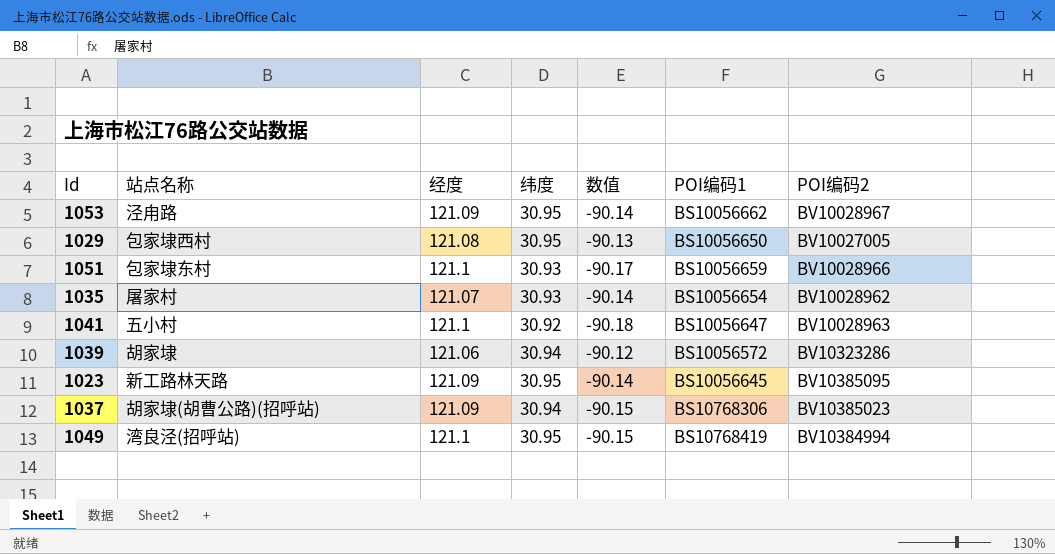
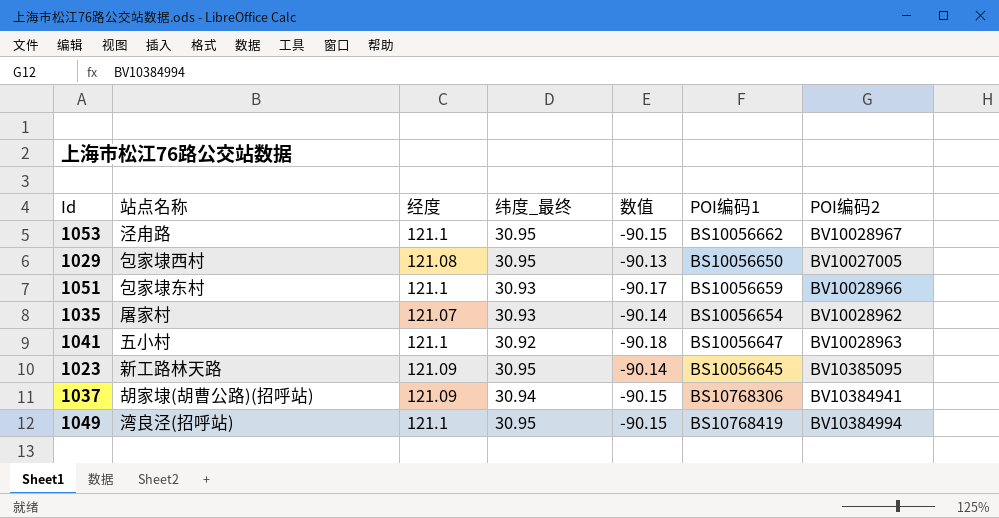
column name: 纬度 -> 纬度_最终
row 1039: 胡家埭 | 121.06 | 30.94 | -90.12 | BS10056572 | BV10323286 -> none
1053 | 经度: 121.09 -> 121.1
1053 | 数值: -90.14 -> -90.15
1037 | POI编码2: BV10385023 -> BV10384941

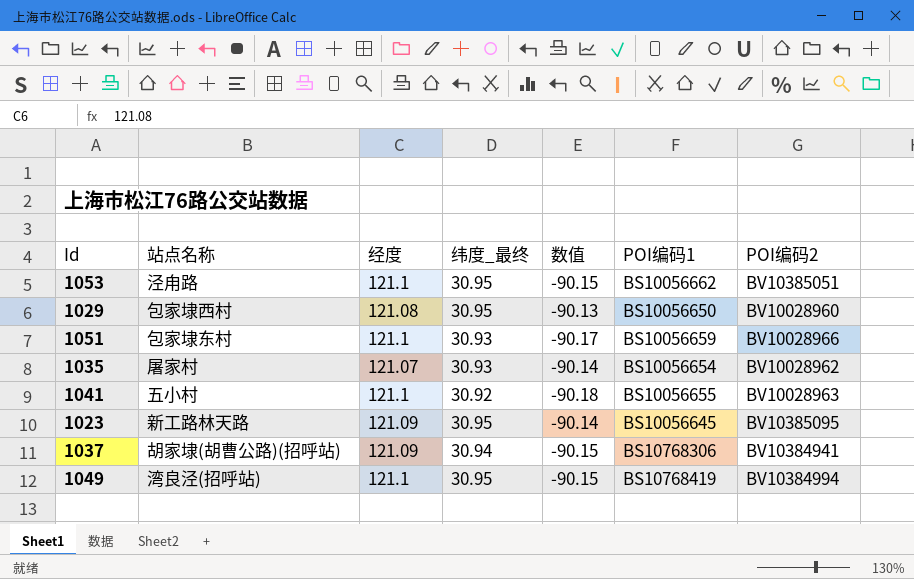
1053 | POI编码2: BV10028967 -> BV10385051
1029 | POI编码2: BV10027005 -> BV10028960
1041 | POI编码1: BS10056647 -> BS10056655

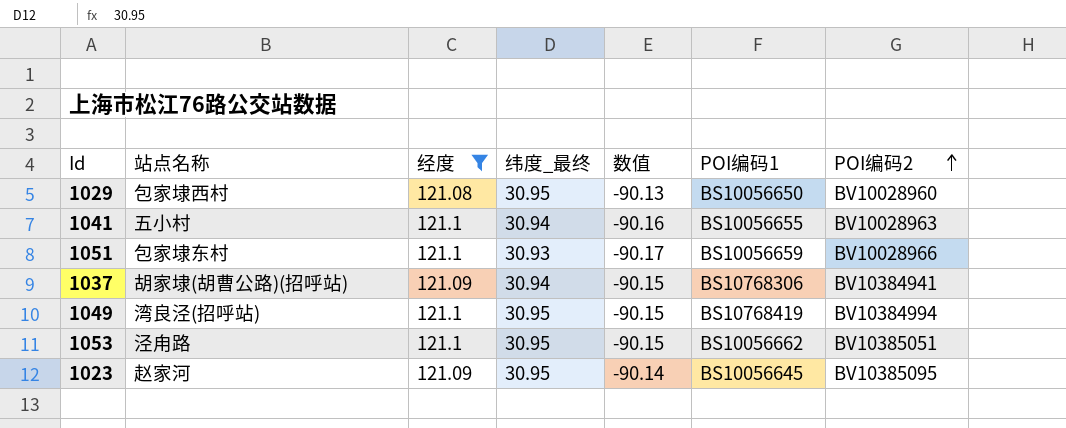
filter: none -> 经度 != 121.07
row order: none -> POI编码2 ascending
1041 | 纬度_最终: 30.92 -> 30.94
1041 | 数值: -90.18 -> -90.16
1023 | 站点名称: 新工路林天路 -> 赵家河

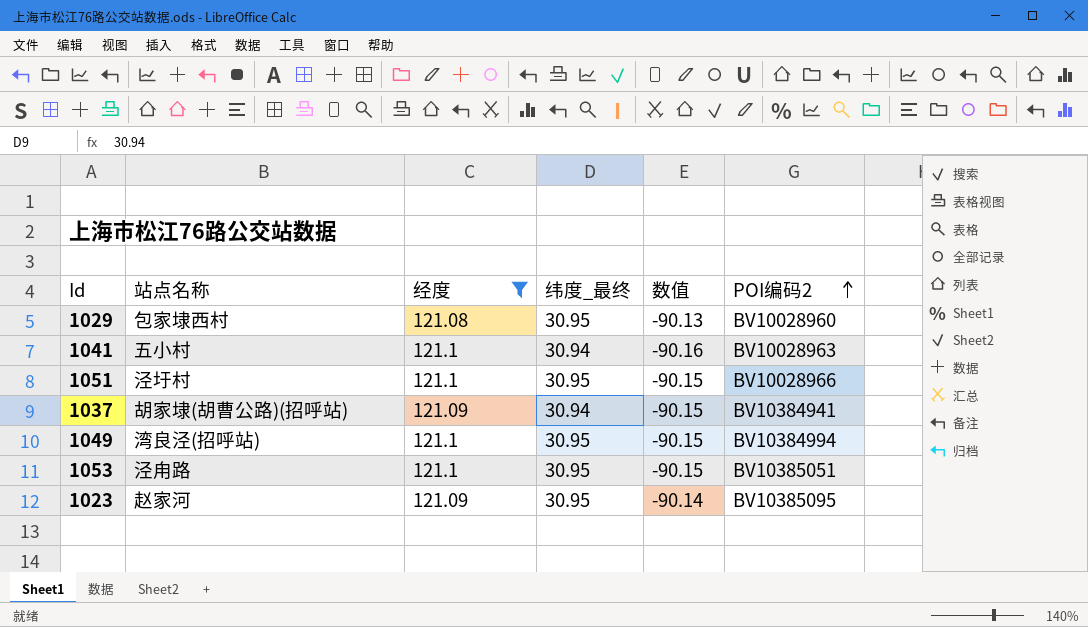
column POI编码1 | position: 6 -> none
1051 | 站点名称: 包家埭东村 -> 泾圩村
1051 | 纬度_最终: 30.93 -> 30.95
1051 | 数值: -90.17 -> -90.15

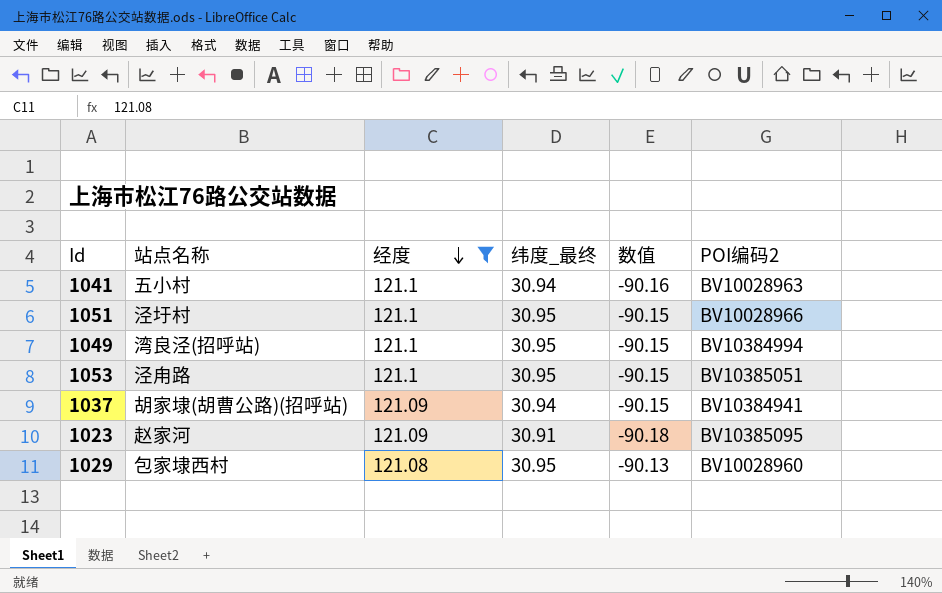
row order: POI编码2 ascending -> 经度 descending
1023 | 纬度_最终: 30.95 -> 30.91
1023 | 数值: -90.14 -> -90.18

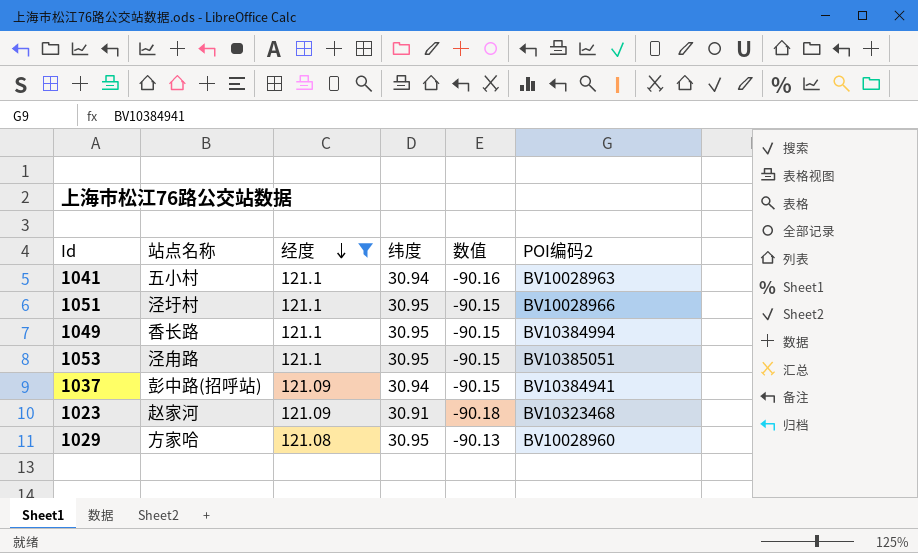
column name: 纬度_最终 -> 纬度
1049 | 站点名称: 湾良泾(招呼站) -> 香长路
1037 | 站点名称: 胡家埭(胡曹公路)(招呼站) -> 彭中路(招呼站)
1023 | POI编码2: BV10385095 -> BV10323468
1029 | 站点名称: 包家埭西村 -> 方家哈

